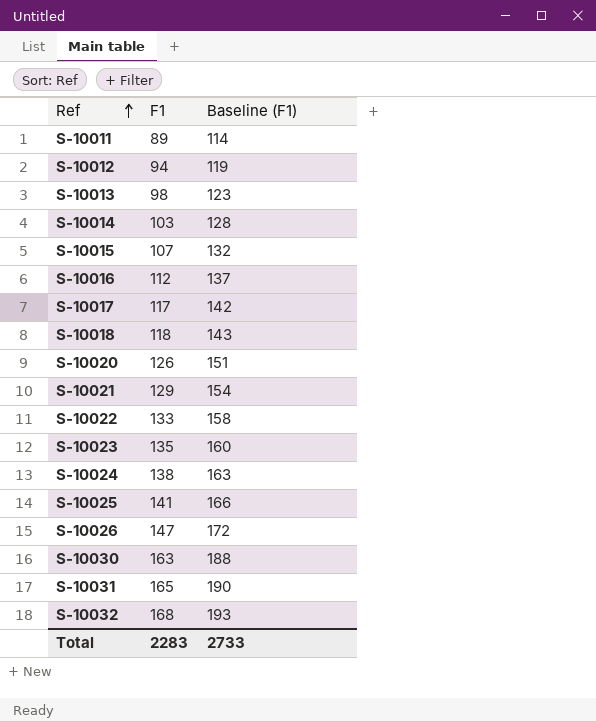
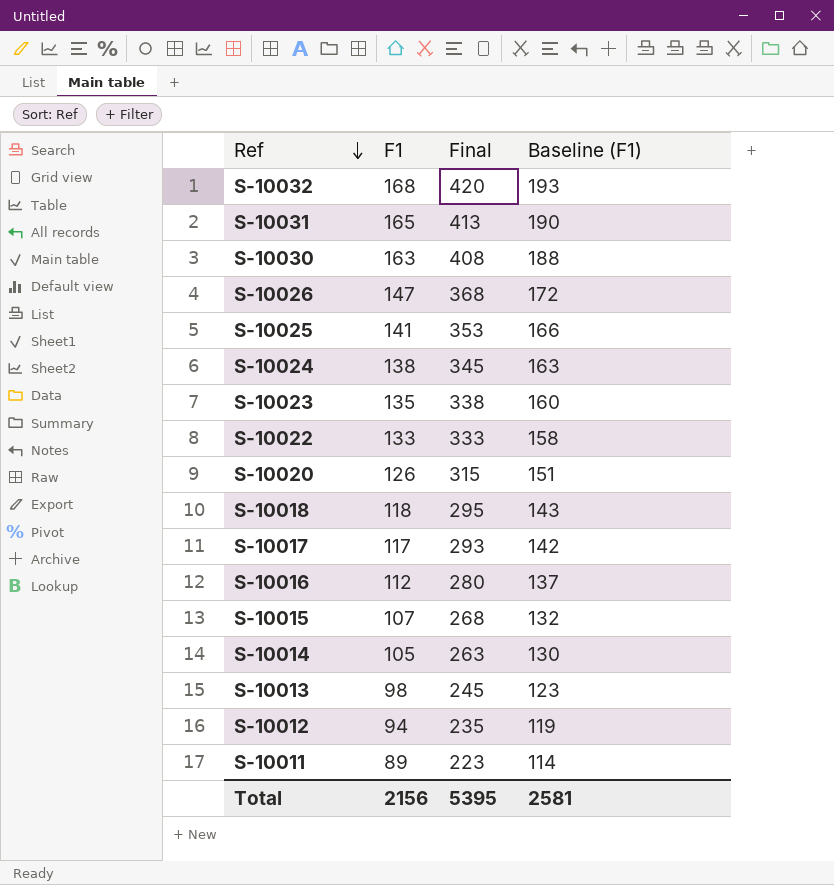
row order: Ref ascending -> Ref descending
column Final | formula: none -> [F1] * 2.5
row S-10021: 129 | 154 -> none
S-10014 | F1: 103 -> 105
S-10014 | Baseline (F1): 128 -> 130
Total | F1: 2283 -> 2156
Total | Baseline (F1): 2733 -> 2581

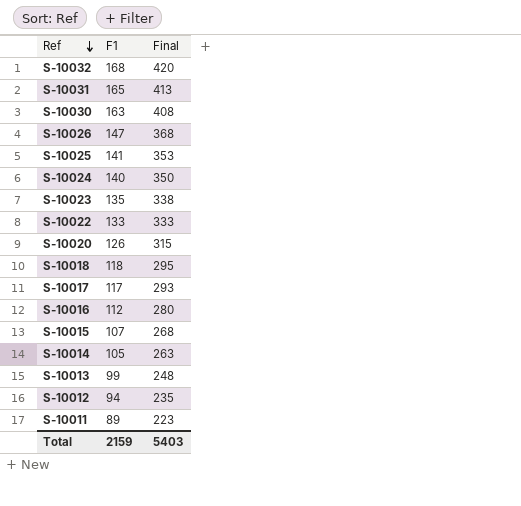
column Baseline (F1) | formula: [F1] + 25 -> none
S-10024 | F1: 138 -> 140
S-10024 | Final: 345 -> 350
S-10013 | F1: 98 -> 99
S-10013 | Final: 245 -> 248
Total | F1: 2156 -> 2159
Total | Final: 5395 -> 5403

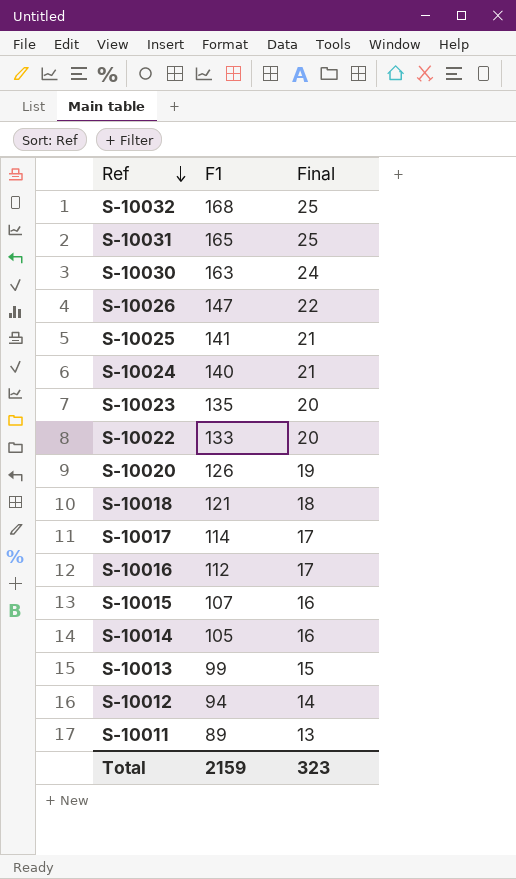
column Final | formula: [F1] * 2.5 -> [F1] * 0.15
S-10018 | F1: 118 -> 121
S-10017 | F1: 117 -> 114
Total | Final: 5403 -> 323

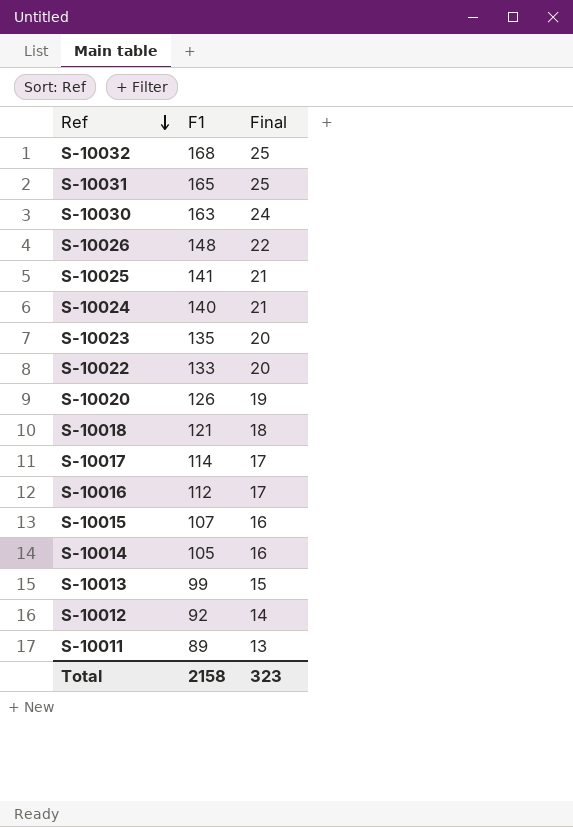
S-10026 | F1: 147 -> 148
S-10012 | F1: 94 -> 92
Total | F1: 2159 -> 2158

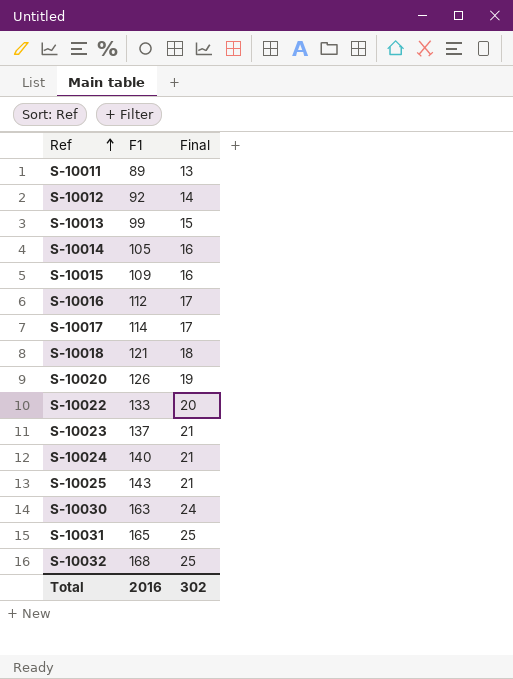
row order: Ref descending -> Ref ascending
row S-10026: 148 | 22 -> none
S-10015 | F1: 107 -> 109
S-10023 | F1: 135 -> 137
S-10023 | Final: 20 -> 21
S-10025 | F1: 141 -> 143
Total | F1: 2158 -> 2016
Total | Final: 323 -> 302

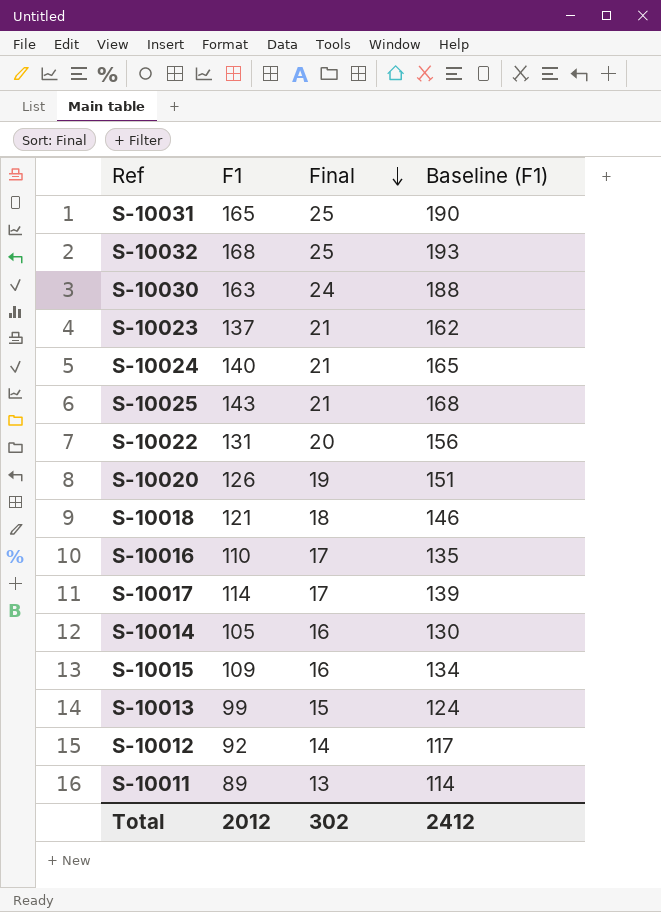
row order: Ref ascending -> Final descending
column Baseline (F1) | formula: none -> [F1] + 25
S-10022 | F1: 133 -> 131
S-10016 | F1: 112 -> 110
Total | F1: 2016 -> 2012

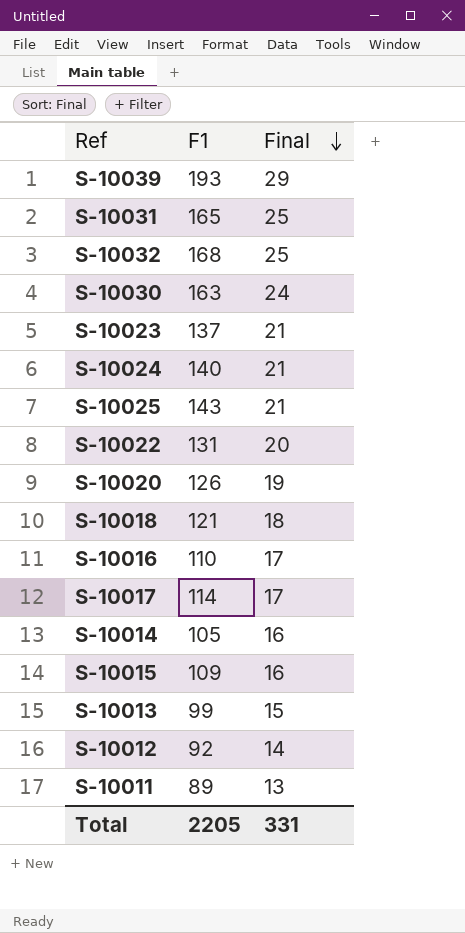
column Baseline (F1) | formula: [F1] + 25 -> none
row S-10039: none -> 193 | 29
Total | F1: 2012 -> 2205
Total | Final: 302 -> 331

